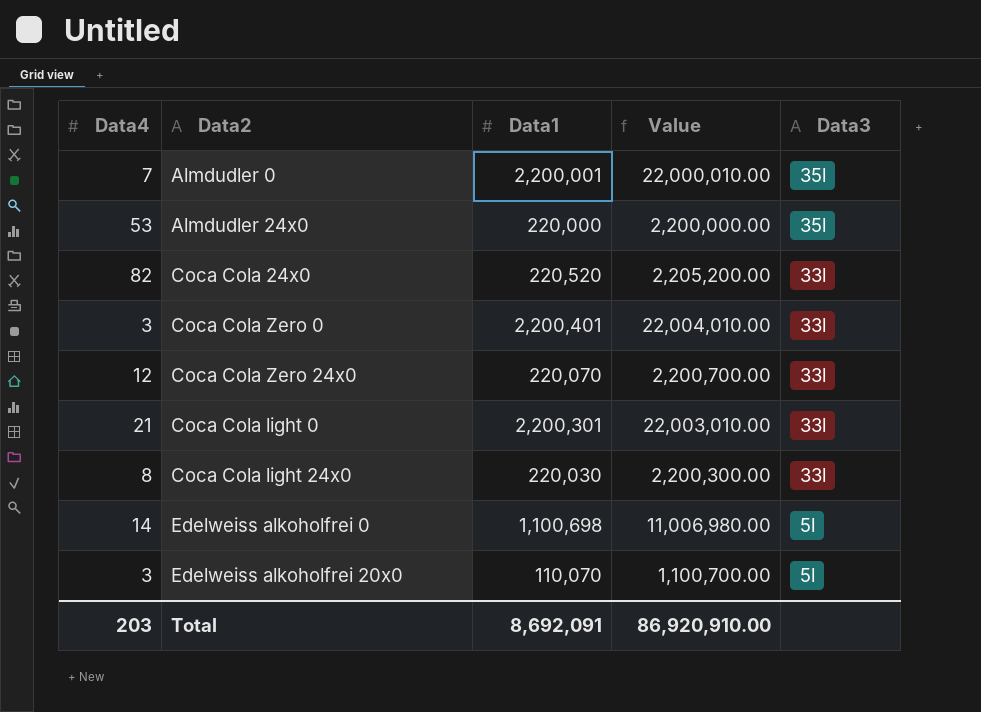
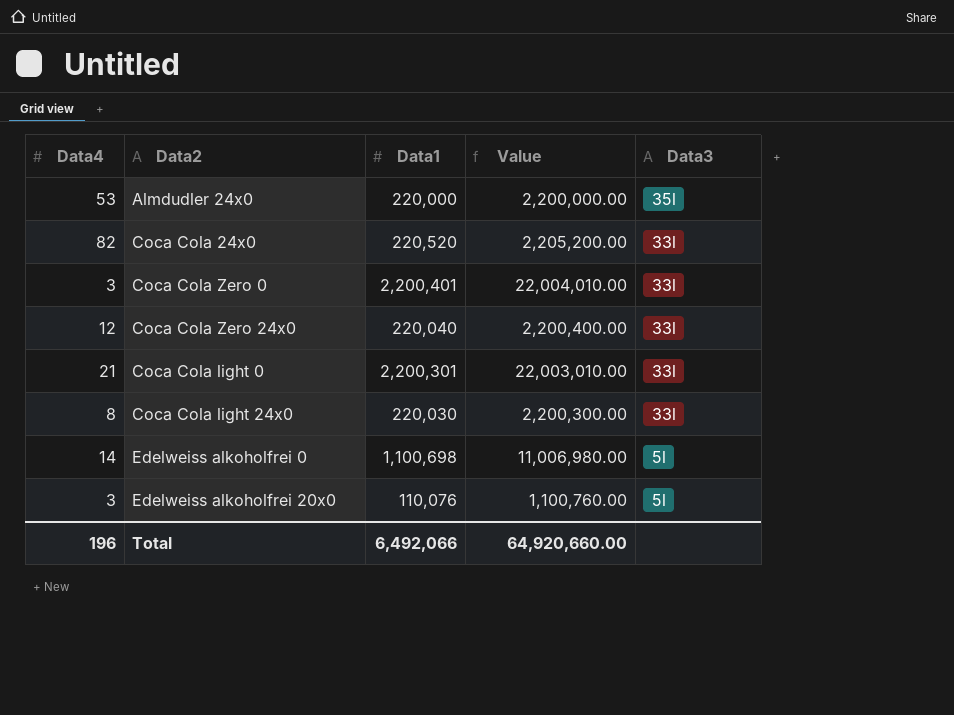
row Almdudler 0: 7 | 2,200,001 | 22,000,010.00 | 35l -> none
Coca Cola Zero 24x0 | Data1: 220,070 -> 220,040
Coca Cola Zero 24x0 | Value: 2,200,700.00 -> 2,200,400.00
Edelweiss alkoholfrei 20x0 | Data1: 110,070 -> 110,076
Edelweiss alkoholfrei 20x0 | Value: 1,100,700.00 -> 1,100,760.00
Total | Data4: 203 -> 196
Total | Data1: 8,692,091 -> 6,492,066
Total | Value: 86,920,910.00 -> 64,920,660.00

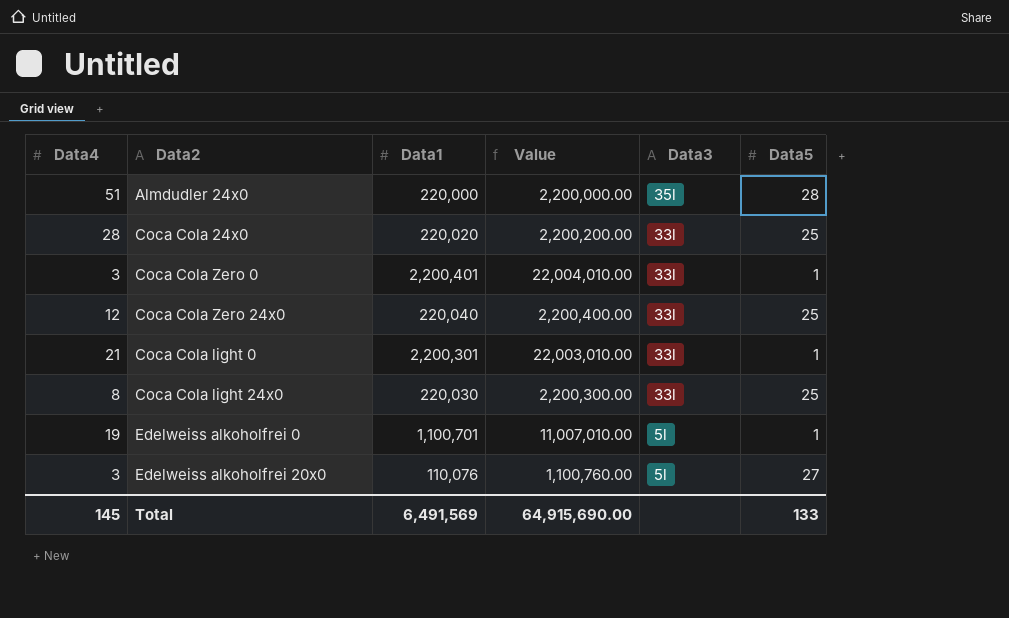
column Data5 | position: none -> 6
Almdudler 24x0 | Data4: 53 -> 51
Coca Cola 24x0 | Data4: 82 -> 28
Coca Cola 24x0 | Data1: 220,520 -> 220,020
Coca Cola 24x0 | Value: 2,205,200.00 -> 2,200,200.00
Edelweiss alkoholfrei 0 | Data4: 14 -> 19
Edelweiss alkoholfrei 0 | Data1: 1,100,698 -> 1,100,701
Edelweiss alkoholfrei 0 | Value: 11,006,980.00 -> 11,007,010.00
Total | Data4: 196 -> 145
Total | Data1: 6,492,066 -> 6,491,569
Total | Value: 64,920,660.00 -> 64,915,690.00

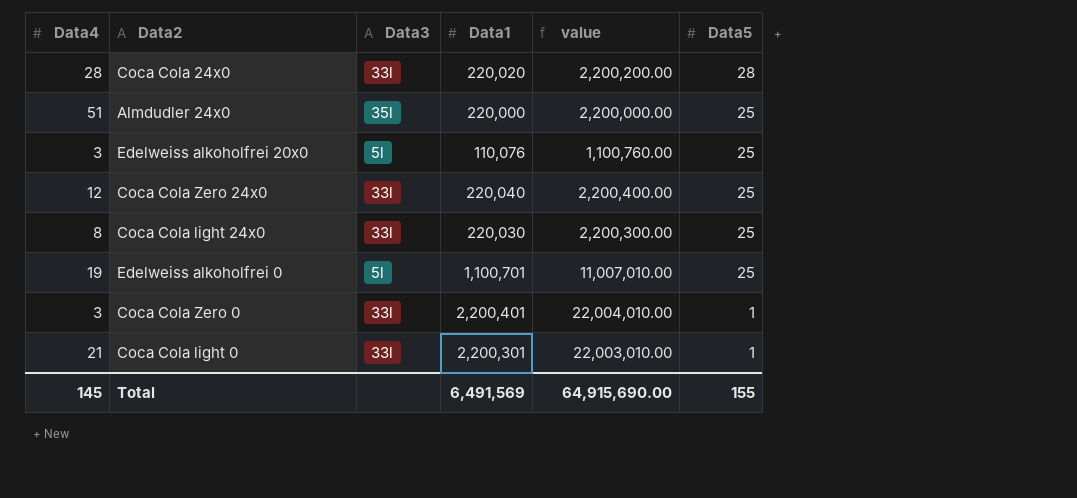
row order: Data3 descending -> Data5 descending
column Data3 | position: 5 -> 3
column name: Value -> value
Coca Cola 24x0 | Data5: 25 -> 28
Almdudler 24x0 | Data5: 28 -> 25
Edelweiss alkoholfrei 20x0 | Data5: 27 -> 25
Edelweiss alkoholfrei 0 | Data5: 1 -> 25
Total | Data5: 133 -> 155

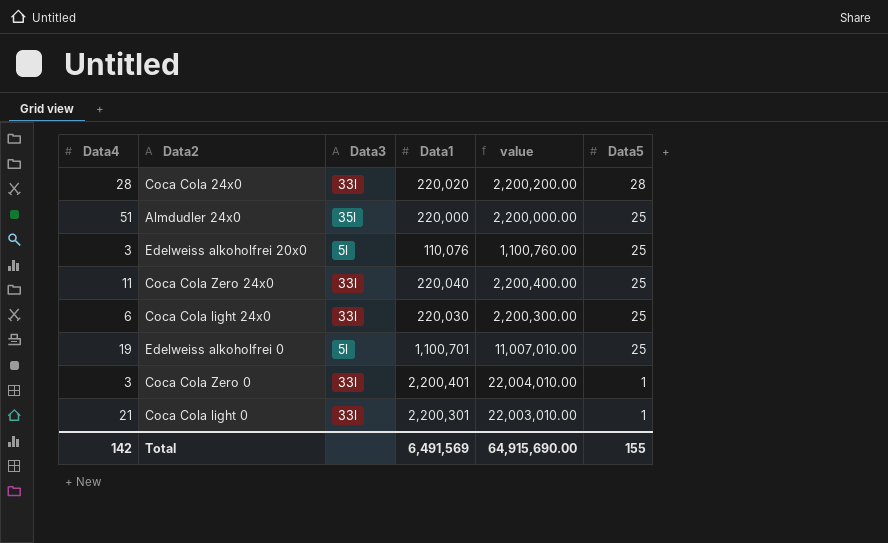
Coca Cola Zero 24x0 | Data4: 12 -> 11
Coca Cola light 24x0 | Data4: 8 -> 6
Total | Data4: 145 -> 142

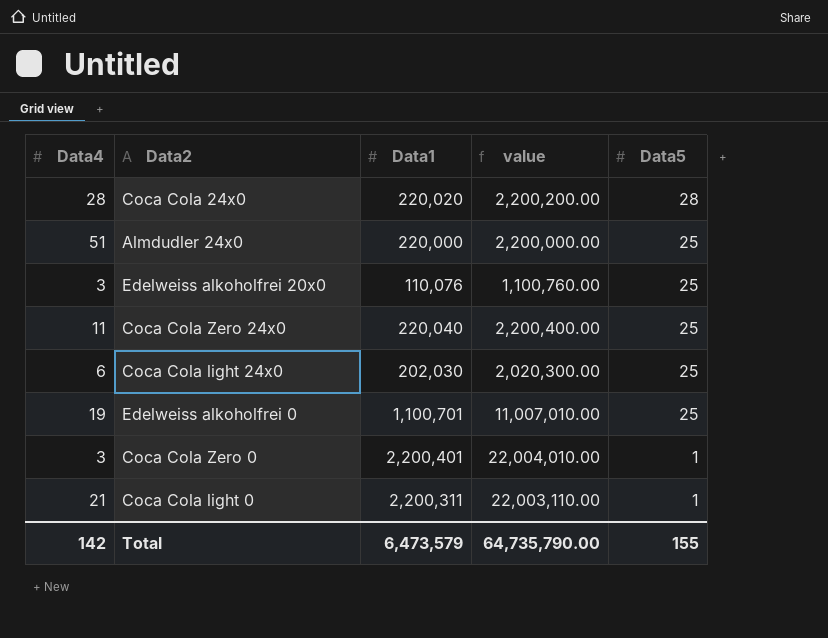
column Data3 | position: 3 -> none
Coca Cola light 24x0 | Data1: 220,030 -> 202,030
Coca Cola light 24x0 | value: 2,200,300.00 -> 2,020,300.00
Coca Cola light 0 | Data1: 2,200,301 -> 2,200,311
Coca Cola light 0 | value: 22,003,010.00 -> 22,003,110.00
Total | Data1: 6,491,569 -> 6,473,579
Total | value: 64,915,690.00 -> 64,735,790.00

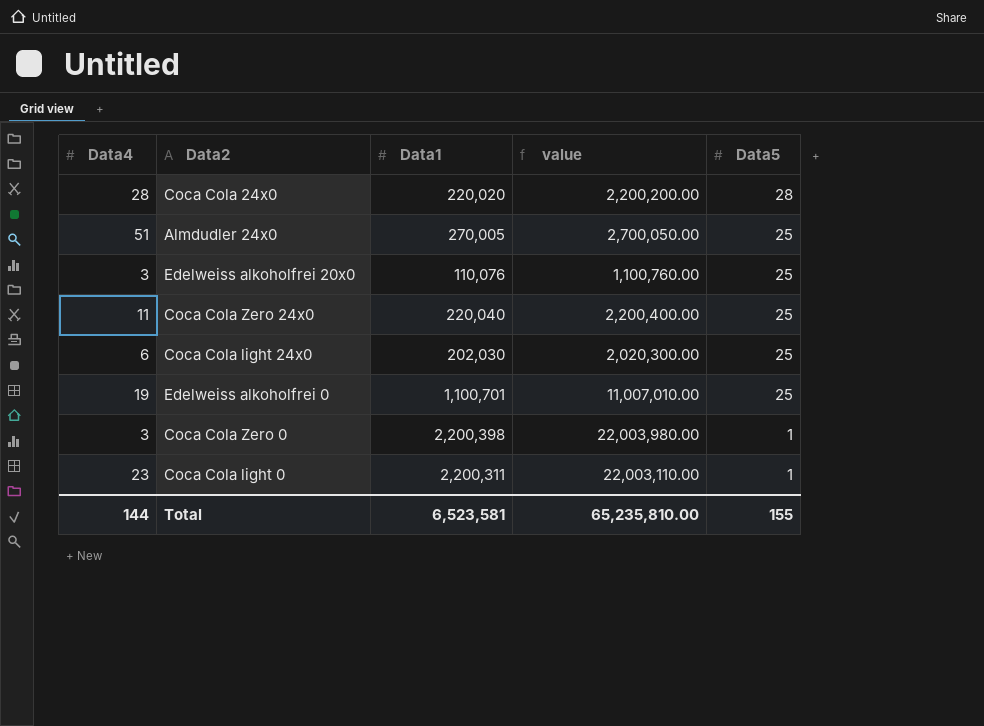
Almdudler 24x0 | Data1: 220,000 -> 270,005
Almdudler 24x0 | value: 2,200,000.00 -> 2,700,050.00
Coca Cola Zero 0 | Data1: 2,200,401 -> 2,200,398
Coca Cola Zero 0 | value: 22,004,010.00 -> 22,003,980.00
Coca Cola light 0 | Data4: 21 -> 23
Total | Data4: 142 -> 144
Total | Data1: 6,473,579 -> 6,523,581
Total | value: 64,735,790.00 -> 65,235,810.00

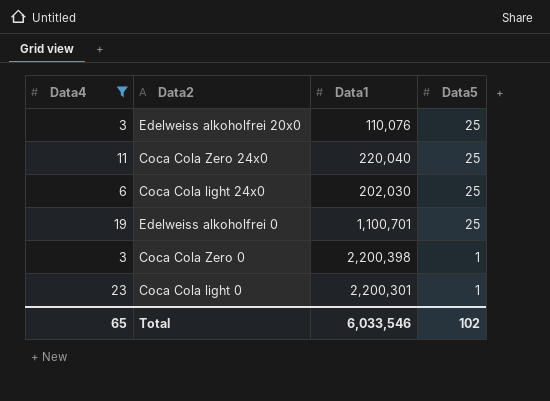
filter: none -> Data4 <= 23
column value | formula: [Data1] * 10 -> none
Coca Cola light 0 | Data1: 2,200,311 -> 2,200,301
Total | Data4: 144 -> 65
Total | Data1: 6,523,581 -> 6,033,546
Total | Data5: 155 -> 102

